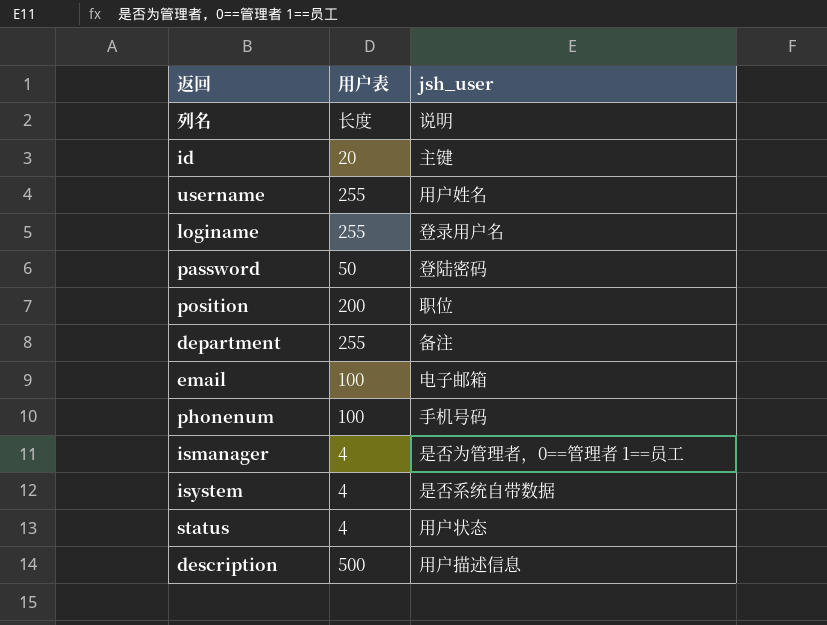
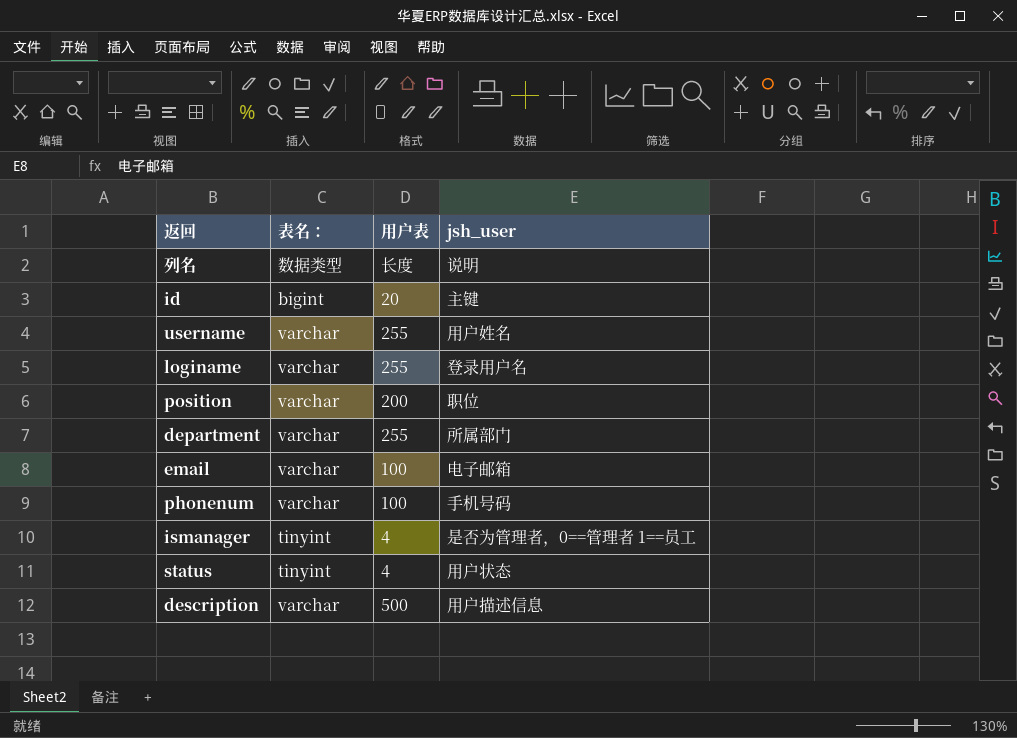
column 表名： | position: none -> 2
row password: 50 | 登陆密码 -> none
row isystem: 4 | 是否系统自带数据 -> none
department | jsh_user: 备注 -> 所属部门

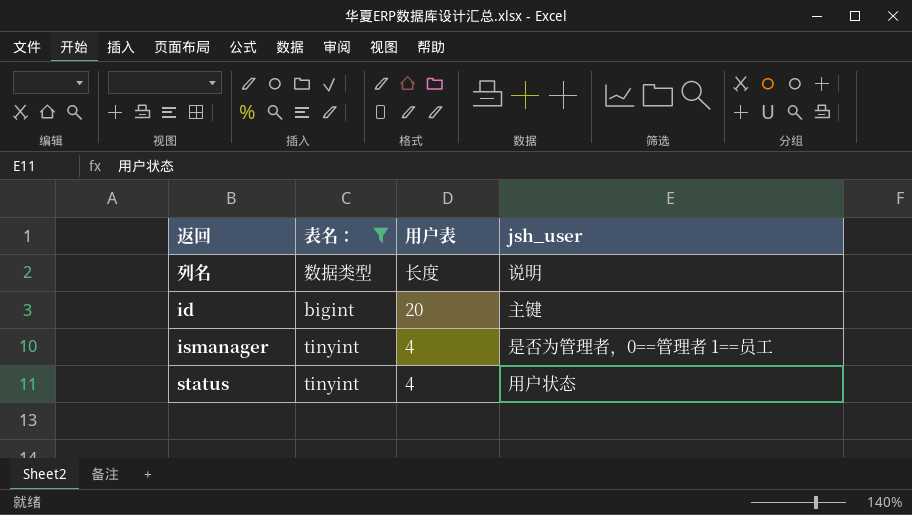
filter: none -> 表名： != varchar

